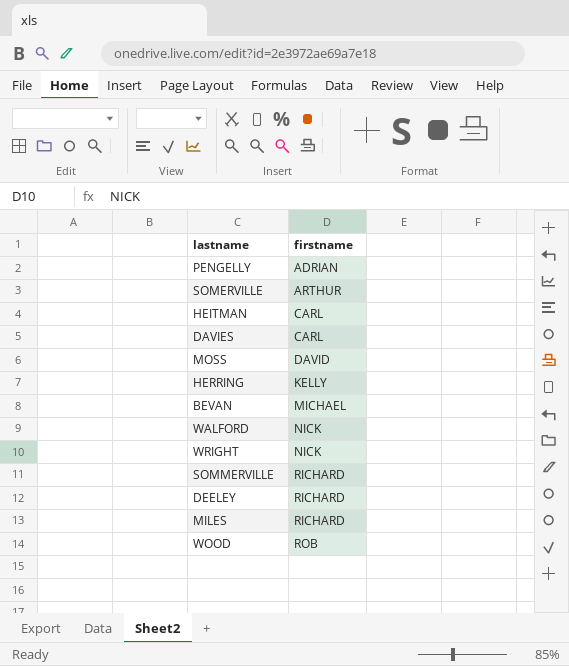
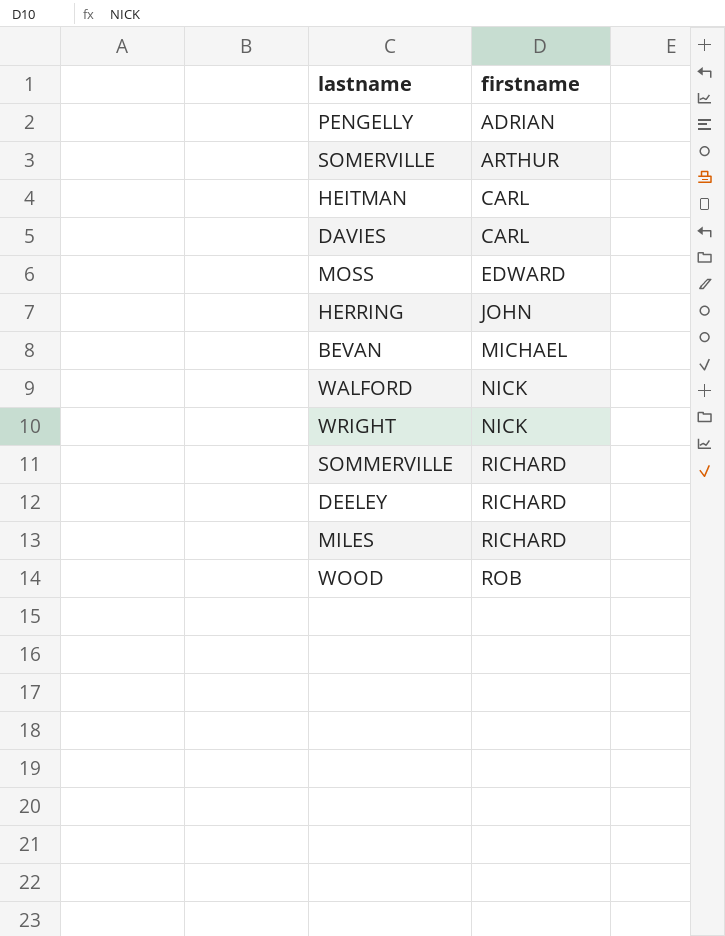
MOSS | firstname: DAVID -> EDWARD
HERRING | firstname: KELLY -> JOHN

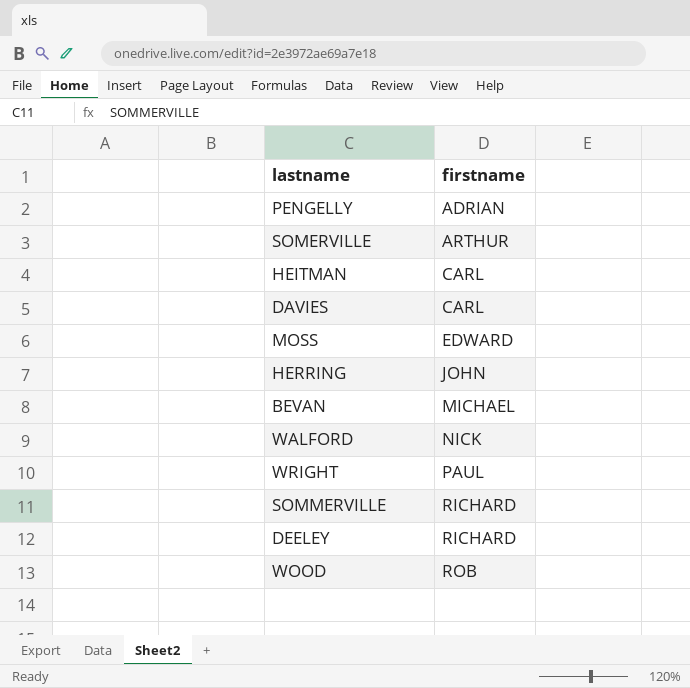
row MILES: RICHARD -> none
WRIGHT | firstname: NICK -> PAUL

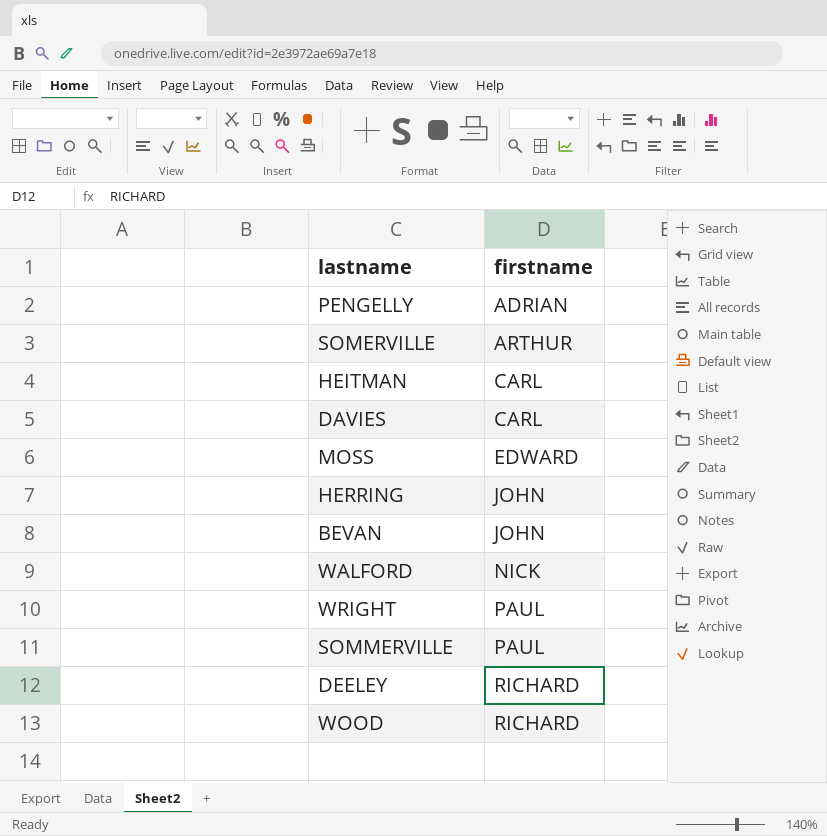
BEVAN | firstname: MICHAEL -> JOHN
SOMMERVILLE | firstname: RICHARD -> PAUL
WOOD | firstname: ROB -> RICHARD

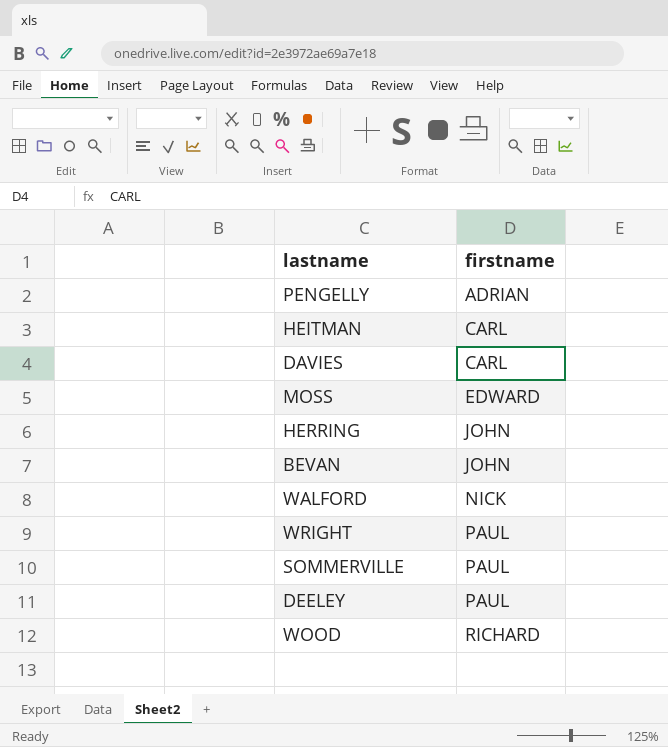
row SOMERVILLE: ARTHUR -> none
DEELEY | firstname: RICHARD -> PAUL

